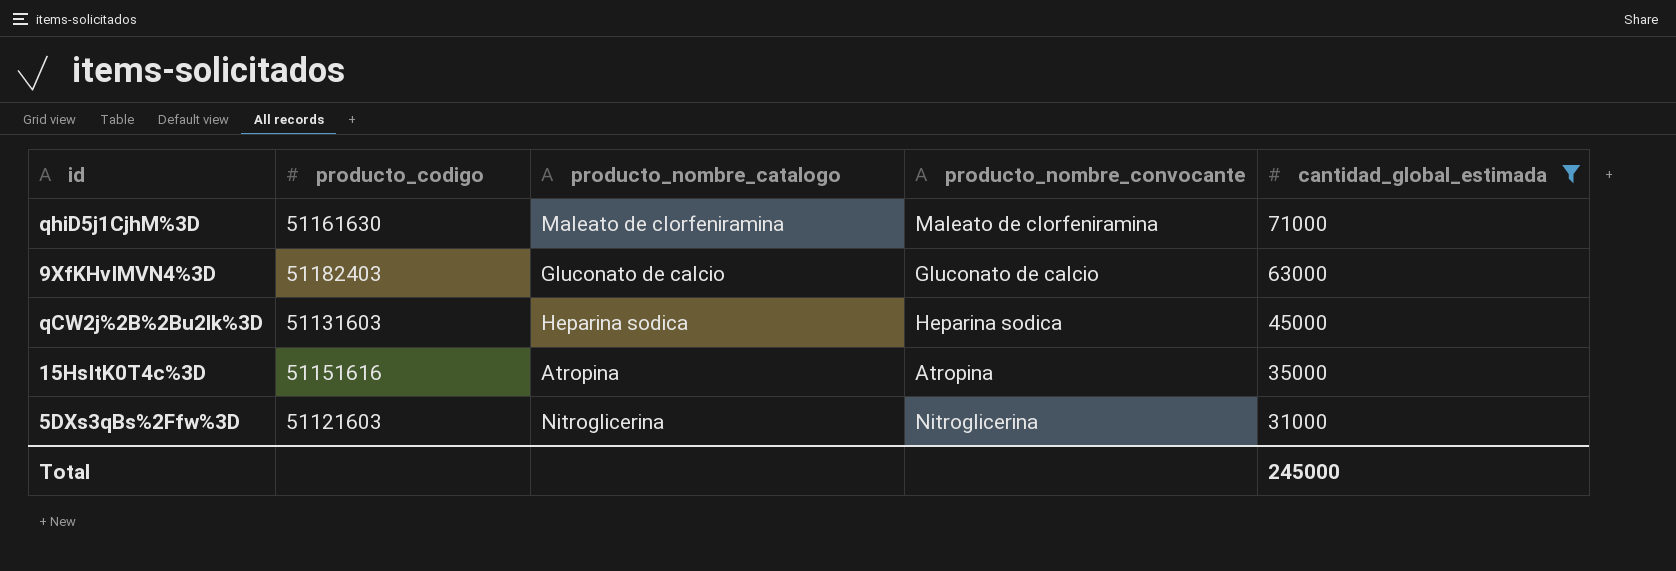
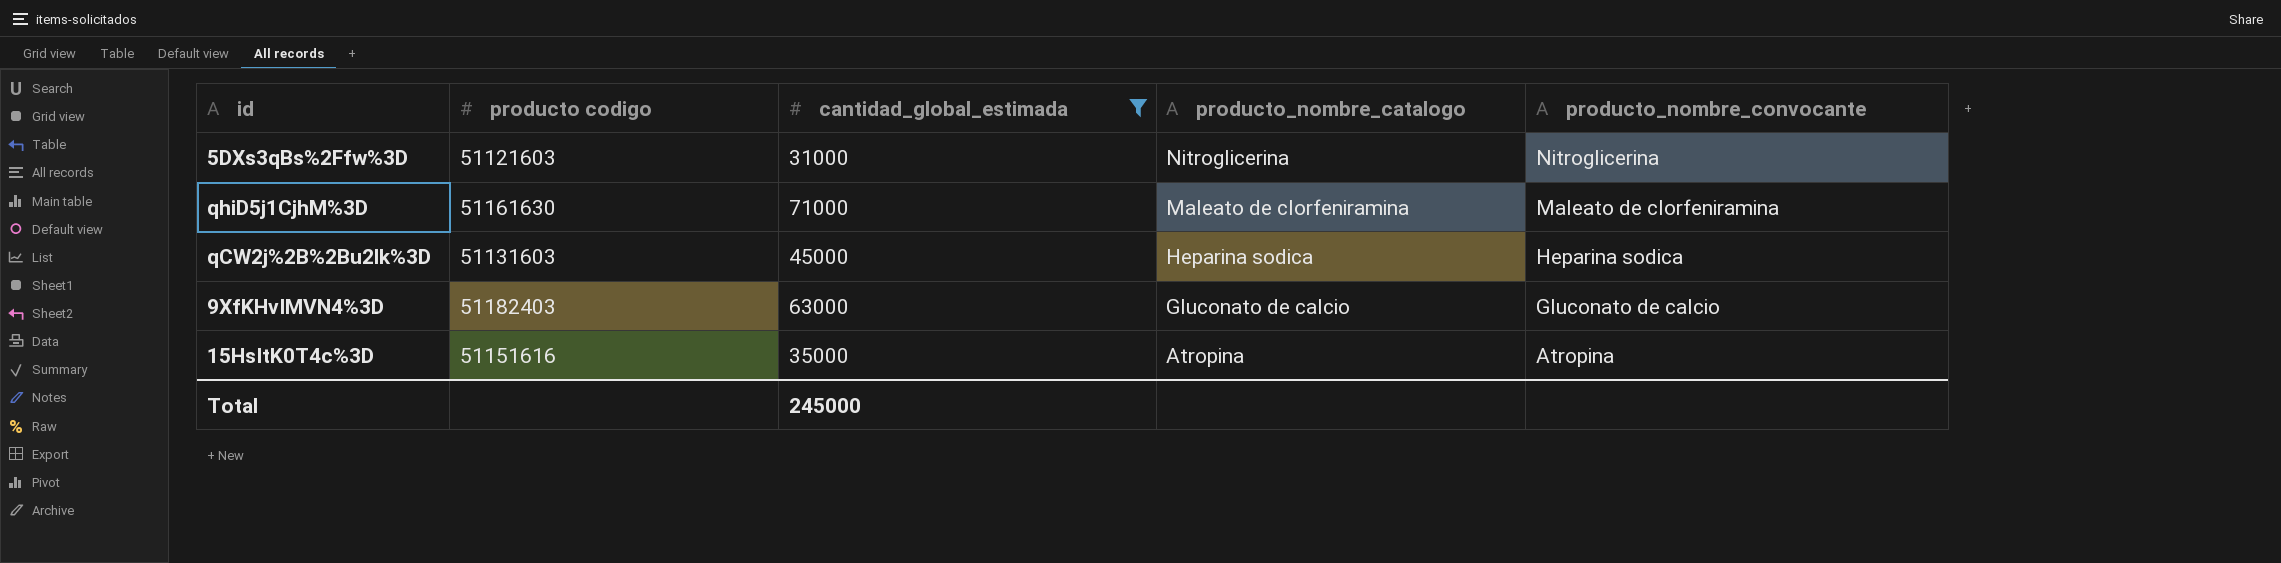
row order: cantidad_global_estimada descending -> producto_nombre_catalogo descending
column name: producto_codigo -> producto codigo
column cantidad_global_estimada | position: 5 -> 3

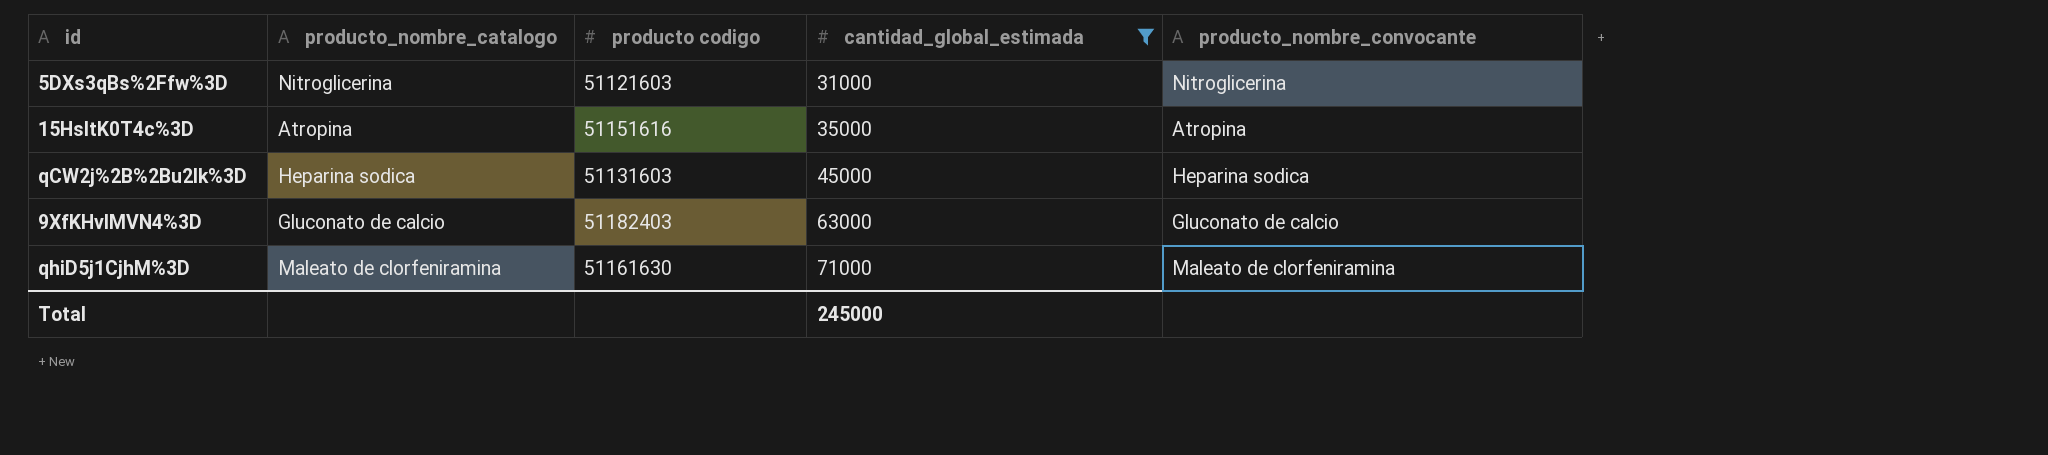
row order: producto_nombre_catalogo descending -> cantidad_global_estimada ascending
column producto_nombre_catalogo | position: 4 -> 2

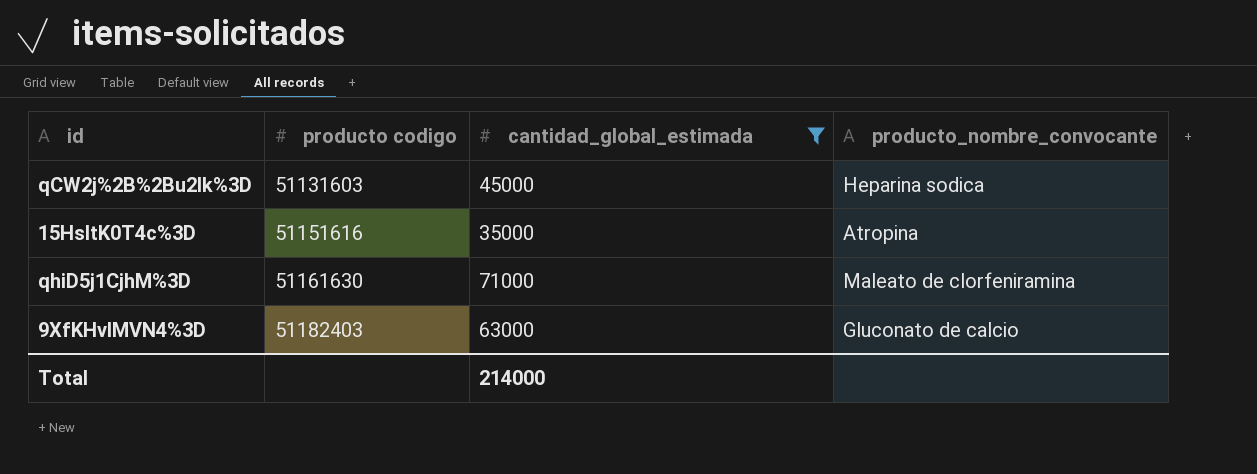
row order: cantidad_global_estimada ascending -> producto codigo ascending
column producto_nombre_catalogo | position: 2 -> none
row 5DXs3qBs%2Ffw%3D: Nitroglicerina | 51121603 | 31000 | Nitroglicerina -> none
Total | cantidad_global_estimada: 245000 -> 214000

